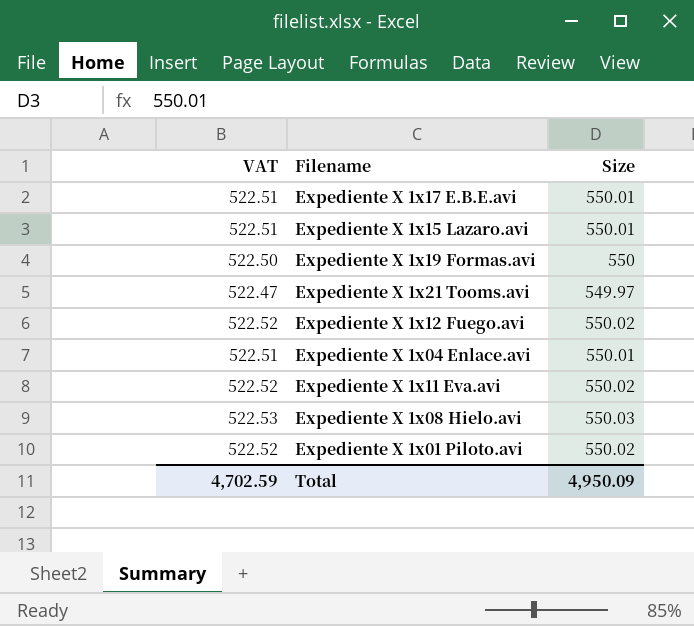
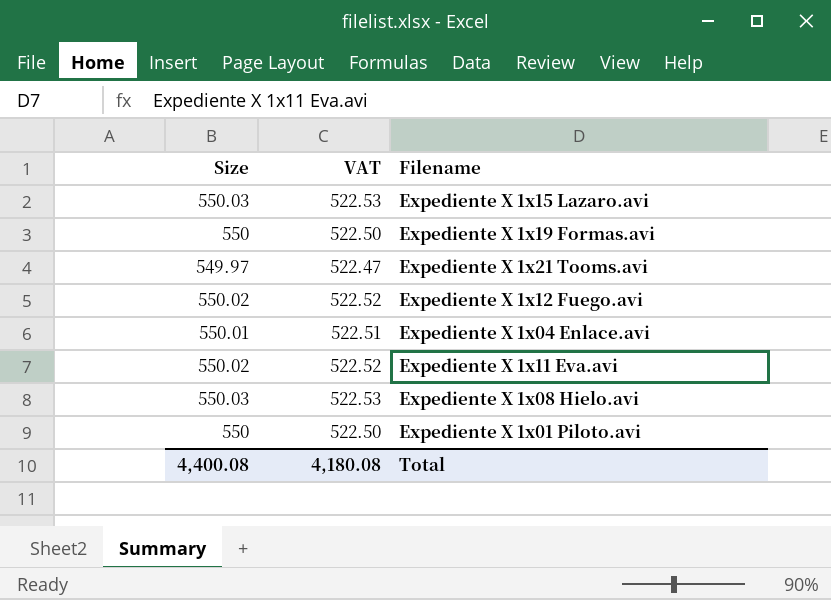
column Size | position: 3 -> 1
row Expediente X 1x17 E.B.E.avi: 522.51 | 550.01 -> none
Expediente X 1x15 Lazaro.avi | Size: 550.01 -> 550.03
Expediente X 1x15 Lazaro.avi | VAT: 522.51 -> 522.53
Expediente X 1x01 Piloto.avi | Size: 550.02 -> 550
Expediente X 1x01 Piloto.avi | VAT: 522.52 -> 522.50
Total | Size: 4,950.09 -> 4,400.08
Total | VAT: 4,702.59 -> 4,180.08

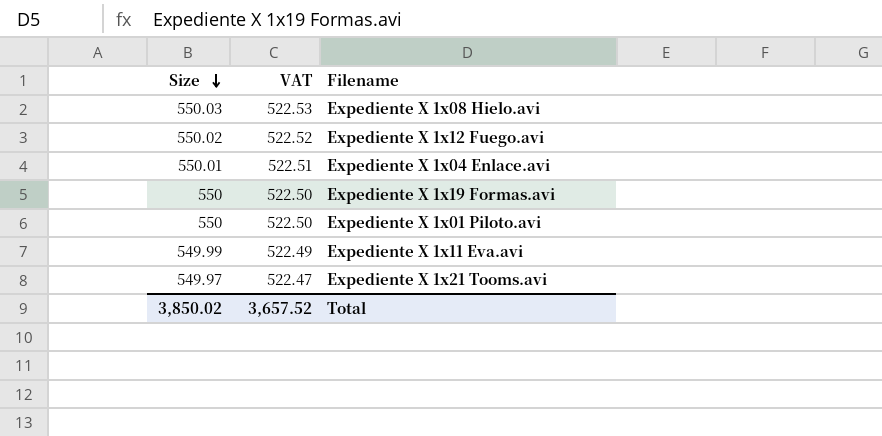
row order: none -> Size descending
row Expediente X 1x15 Lazaro.avi: 550.03 | 522.53 -> none
Expediente X 1x11 Eva.avi | Size: 550.02 -> 549.99
Expediente X 1x11 Eva.avi | VAT: 522.52 -> 522.49
Total | Size: 4,400.08 -> 3,850.02
Total | VAT: 4,180.08 -> 3,657.52

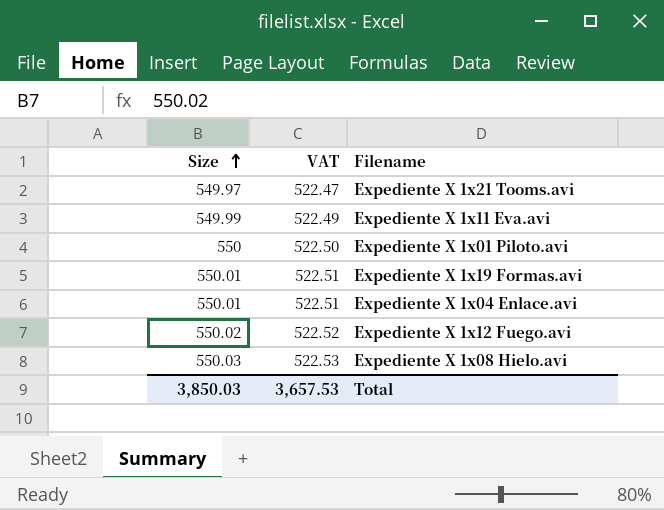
row order: Size descending -> Size ascending
Expediente X 1x19 Formas.avi | Size: 550 -> 550.01
Expediente X 1x19 Formas.avi | VAT: 522.50 -> 522.51
Total | Size: 3,850.02 -> 3,850.03
Total | VAT: 3,657.52 -> 3,657.53

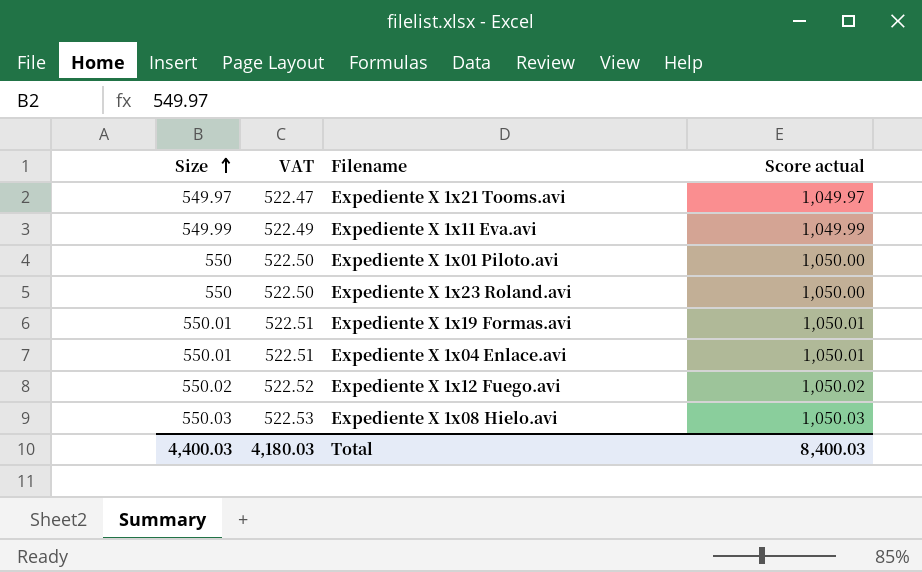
column Score actual | formula: none -> [Size] + 500
row Expediente X 1x23 Roland.avi: none -> 550 | 522.50 | 1,050.00
Total | Size: 3,850.03 -> 4,400.03
Total | VAT: 3,657.53 -> 4,180.03

